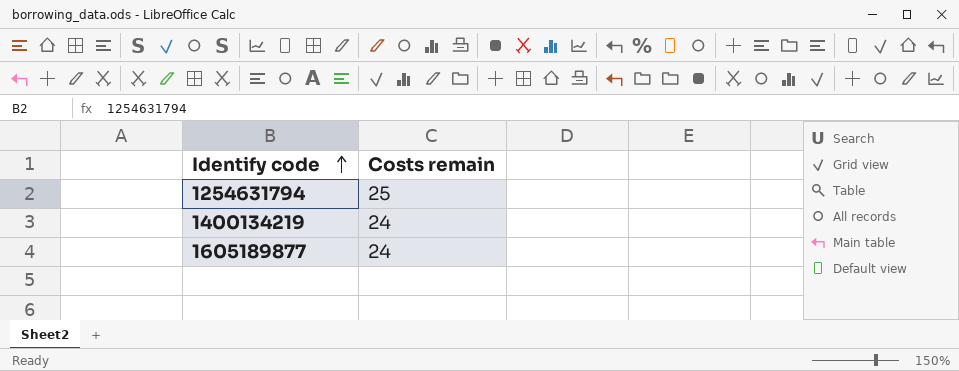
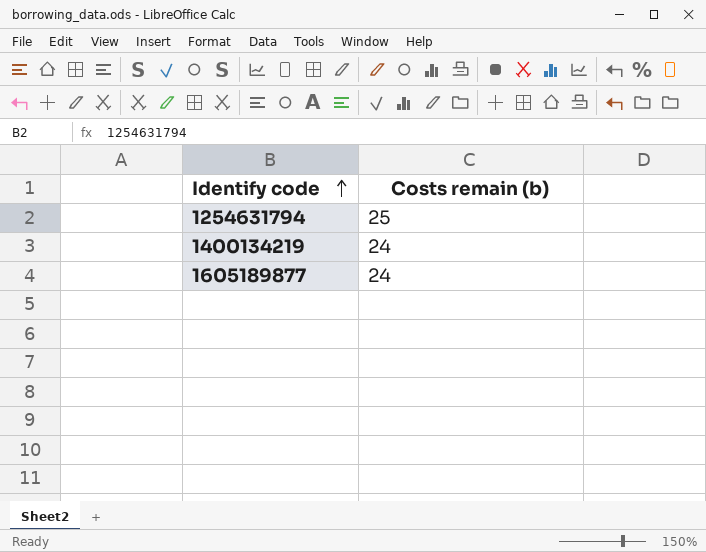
column name: Costs remain -> Costs remain (b)

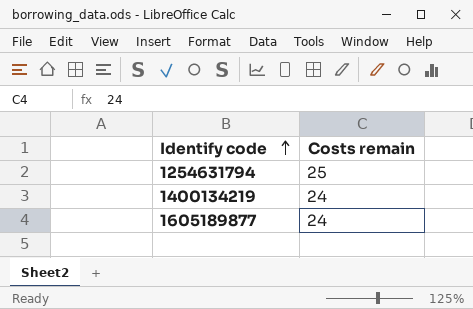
column name: Costs remain (b) -> Costs remain

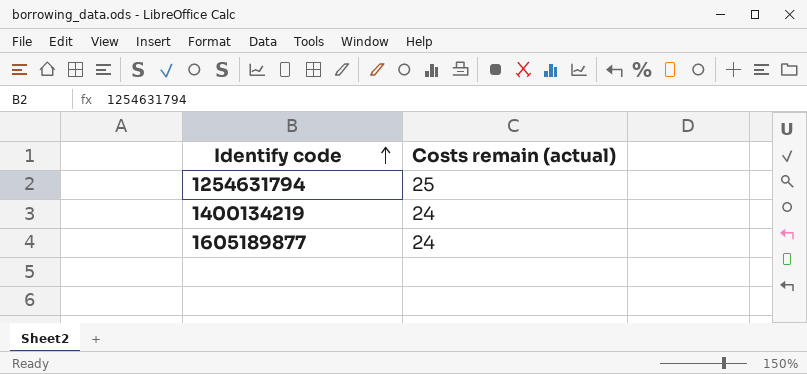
column name: Costs remain -> Costs remain (actual)

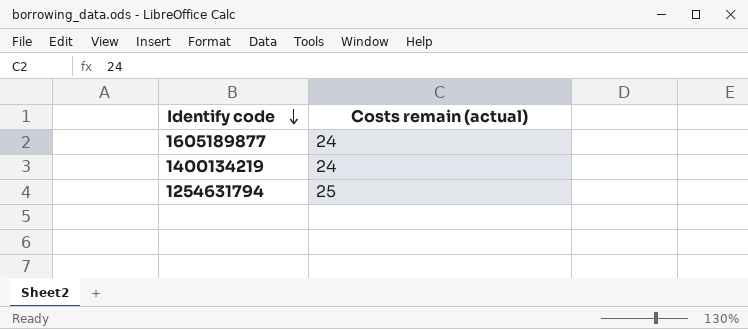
row order: Identify code ascending -> Identify code descending

